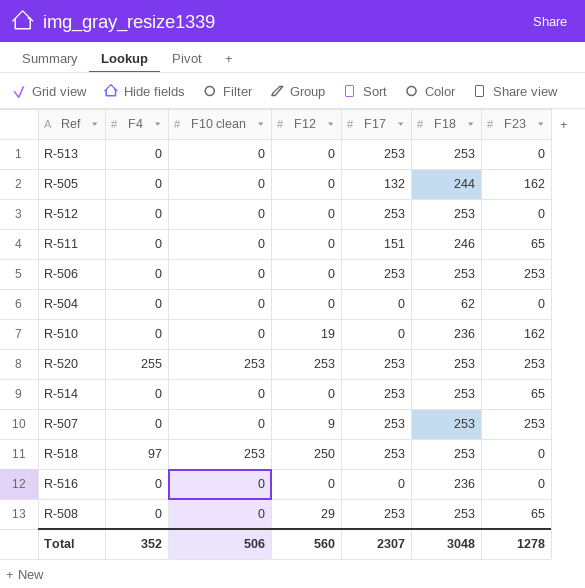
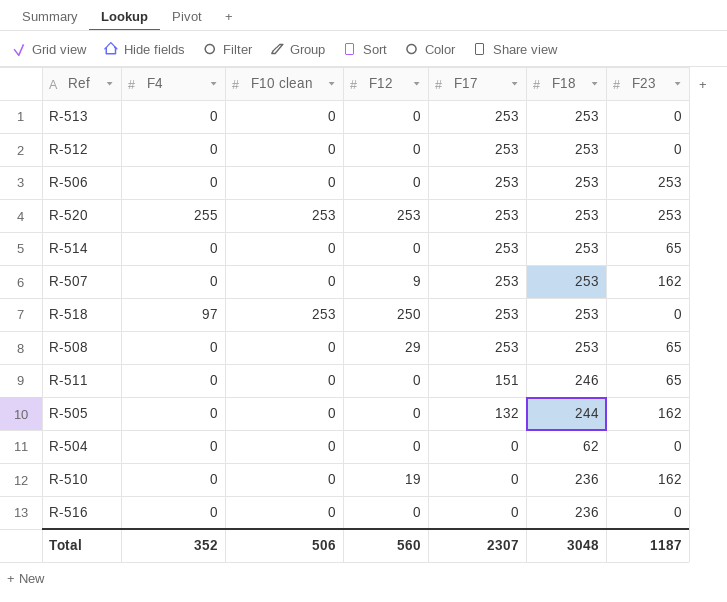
row order: none -> F17 descending
R-507 | F23: 253 -> 162
Total | F23: 1278 -> 1187

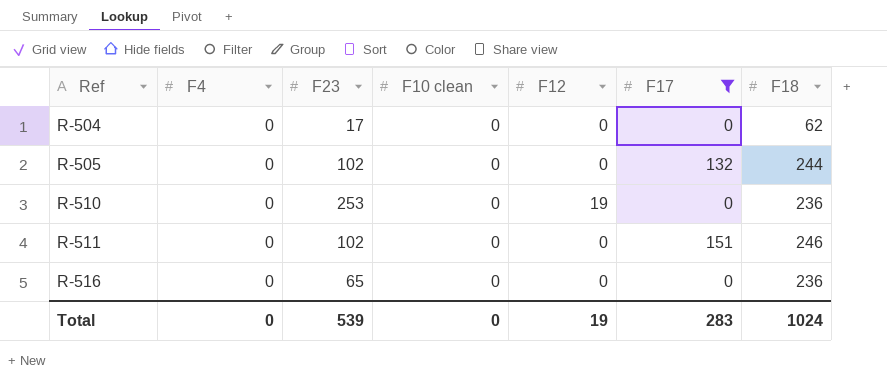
filter: none -> F17 != 253
row order: F17 descending -> Ref ascending
column F23 | position: 7 -> 3
R-504 | F23: 0 -> 17
R-505 | F23: 162 -> 102
R-510 | F23: 162 -> 253
R-511 | F23: 65 -> 102
R-516 | F23: 0 -> 65
Total | F4: 352 -> 0
Total | F23: 1187 -> 539
Total | F10 clean: 506 -> 0
Total | F12: 560 -> 19
Total | F17: 2307 -> 283
Total | F18: 3048 -> 1024

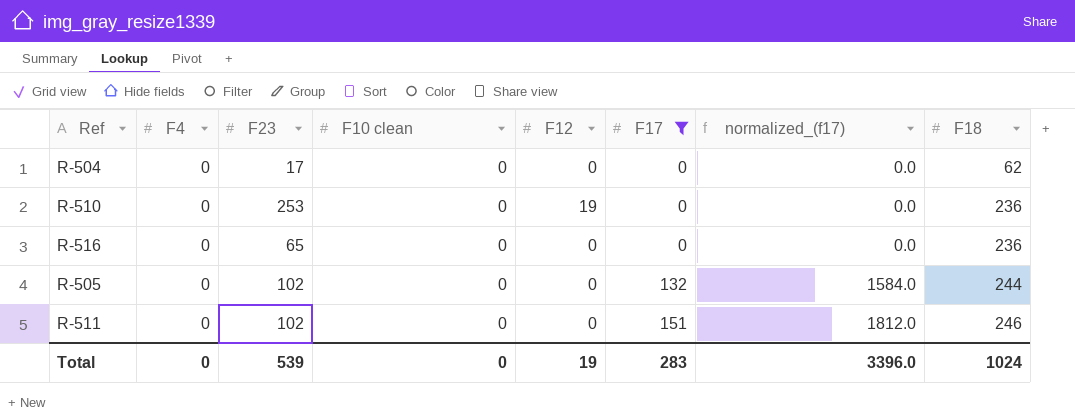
row order: Ref ascending -> F17 ascending
column normalized_(f17) | formula: none -> [F17] * 12

